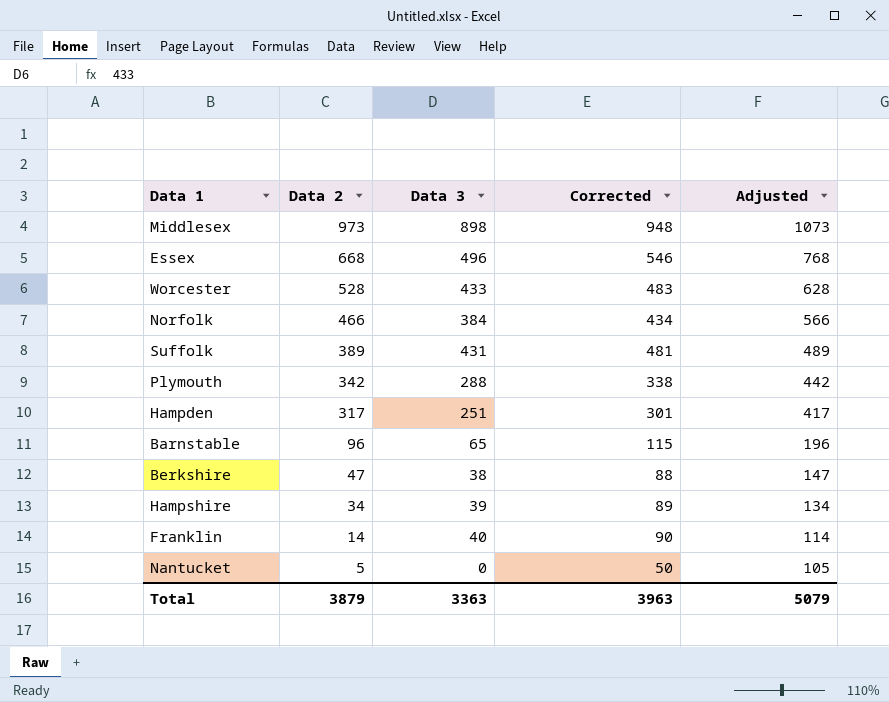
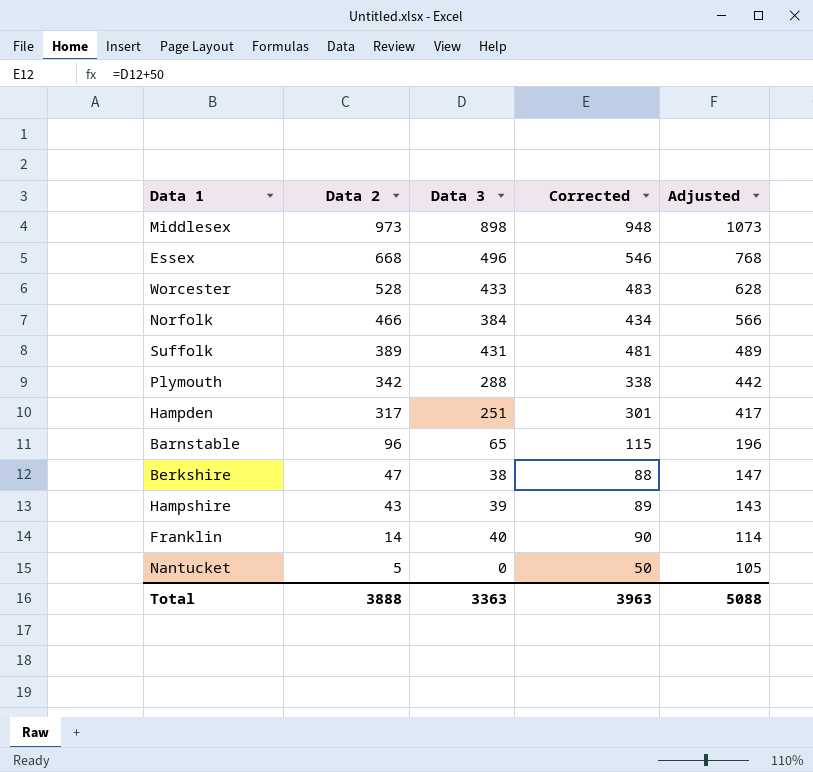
Hampshire | Data 2: 34 -> 43
Hampshire | Adjusted: 134 -> 143
Total | Data 2: 3879 -> 3888
Total | Adjusted: 5079 -> 5088

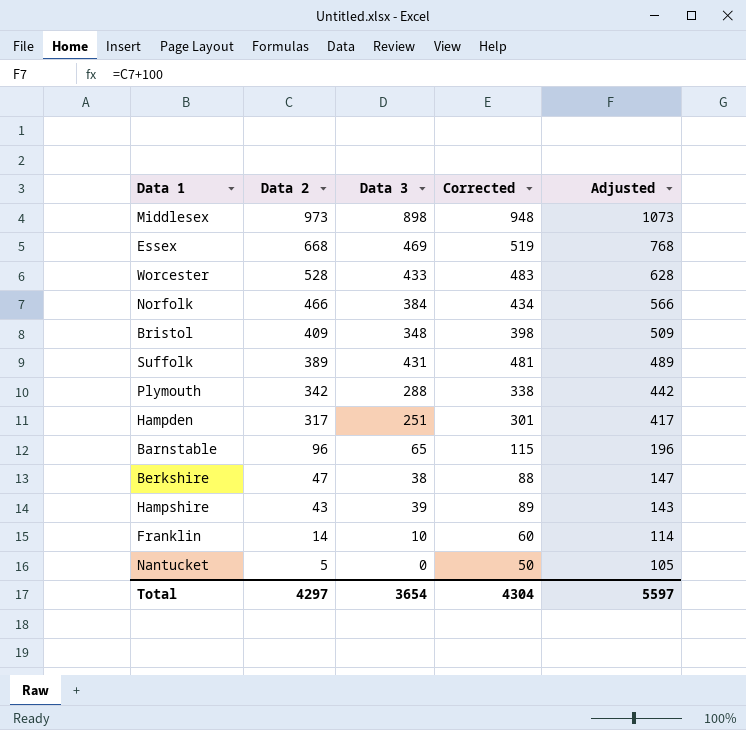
Essex | Data 3: 496 -> 469
Essex | Corrected: 546 -> 519
row Bristol: none -> 409 | 348 | 398 | 509
Franklin | Data 3: 40 -> 10
Franklin | Corrected: 90 -> 60
Total | Data 2: 3888 -> 4297
Total | Data 3: 3363 -> 3654
Total | Corrected: 3963 -> 4304
Total | Adjusted: 5088 -> 5597

